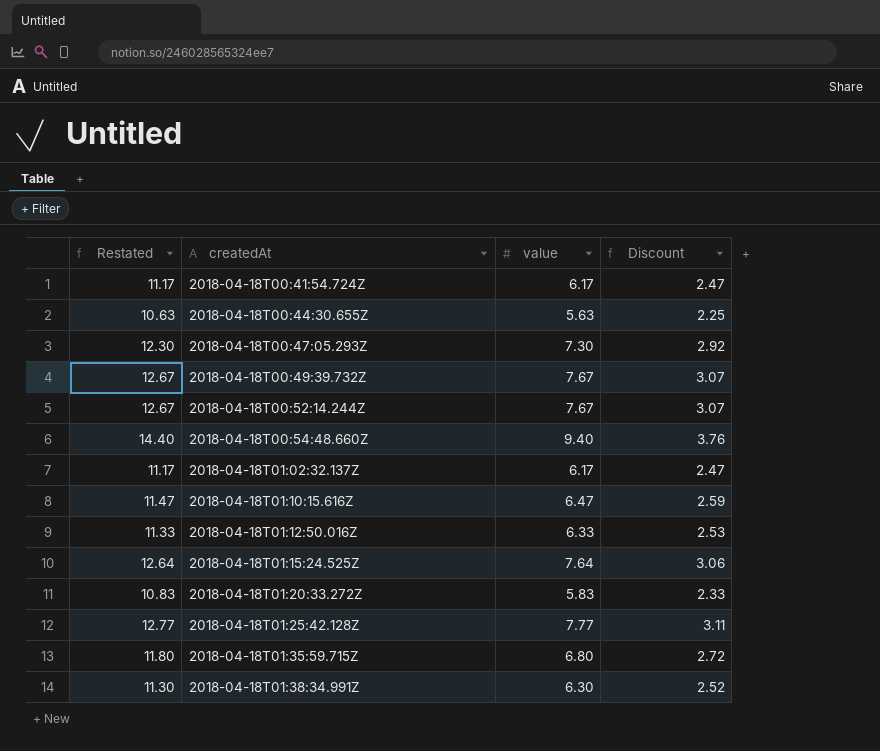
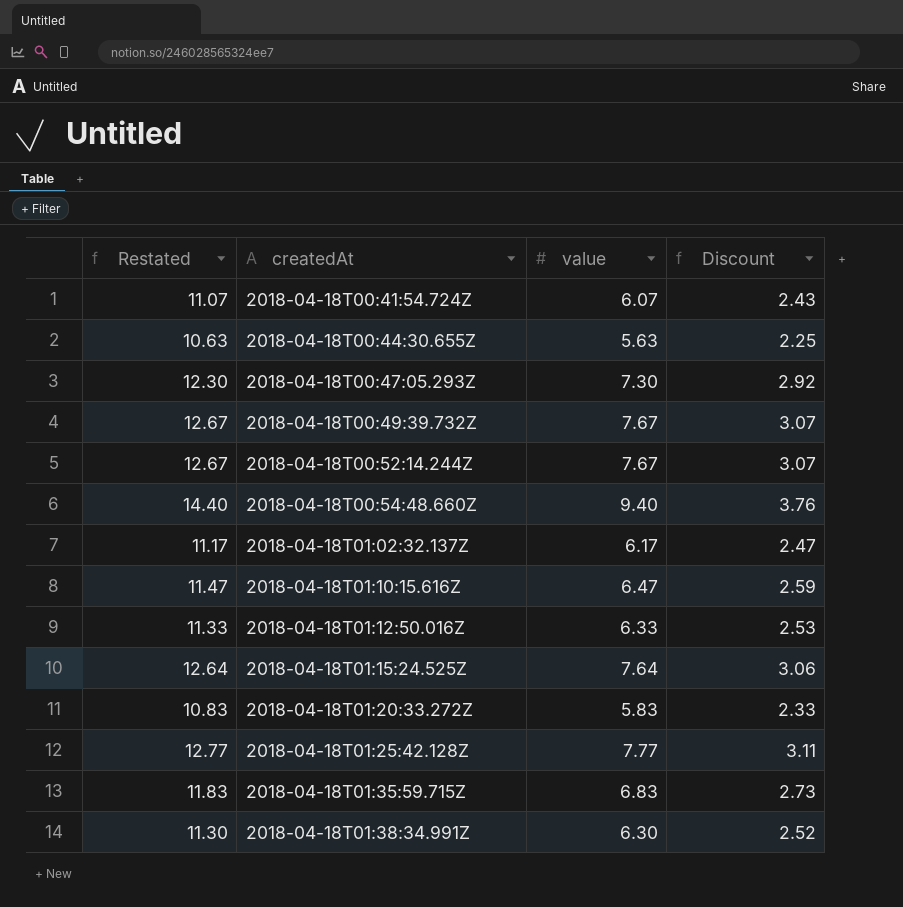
2018-04-18T00:41:54.724Z | Restated: 11.17 -> 11.07
2018-04-18T00:41:54.724Z | value: 6.17 -> 6.07
2018-04-18T00:41:54.724Z | Discount: 2.47 -> 2.43
2018-04-18T01:35:59.715Z | Restated: 11.80 -> 11.83
2018-04-18T01:35:59.715Z | value: 6.80 -> 6.83
2018-04-18T01:35:59.715Z | Discount: 2.72 -> 2.73

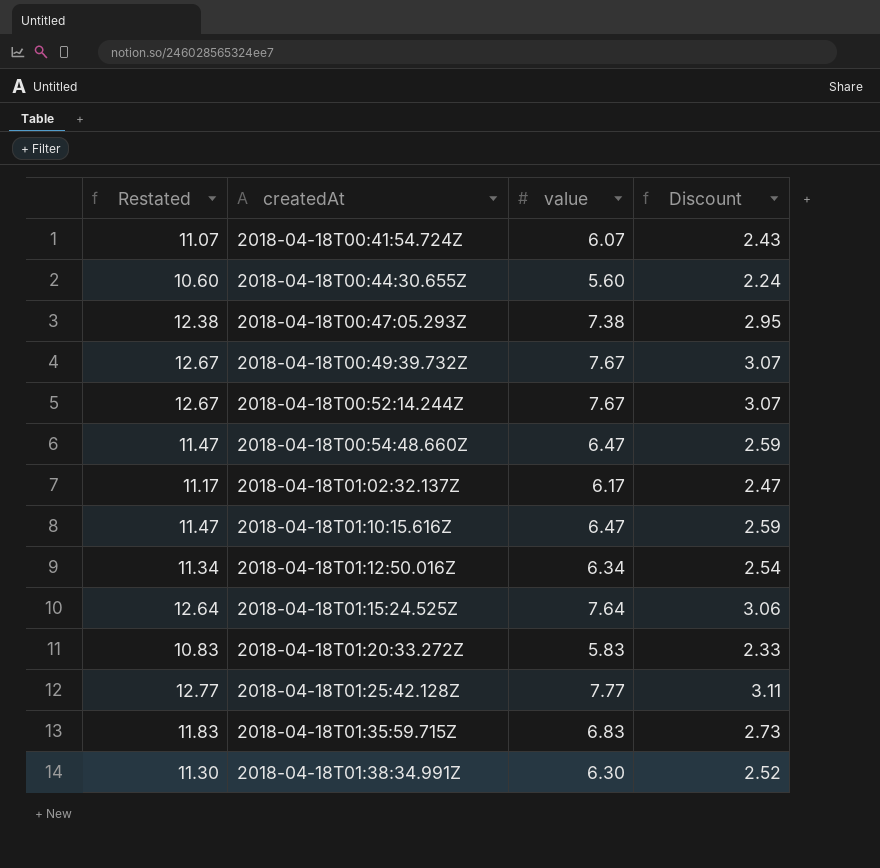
2018-04-18T00:44:30.655Z | Restated: 10.63 -> 10.60
2018-04-18T00:44:30.655Z | value: 5.63 -> 5.60
2018-04-18T00:44:30.655Z | Discount: 2.25 -> 2.24
2018-04-18T00:47:05.293Z | Restated: 12.30 -> 12.38
2018-04-18T00:47:05.293Z | value: 7.30 -> 7.38
2018-04-18T00:47:05.293Z | Discount: 2.92 -> 2.95
2018-04-18T00:54:48.660Z | Restated: 14.40 -> 11.47
2018-04-18T00:54:48.660Z | value: 9.40 -> 6.47
2018-04-18T00:54:48.660Z | Discount: 3.76 -> 2.59
2018-04-18T01:12:50.016Z | Restated: 11.33 -> 11.34
2018-04-18T01:12:50.016Z | value: 6.33 -> 6.34
2018-04-18T01:12:50.016Z | Discount: 2.53 -> 2.54

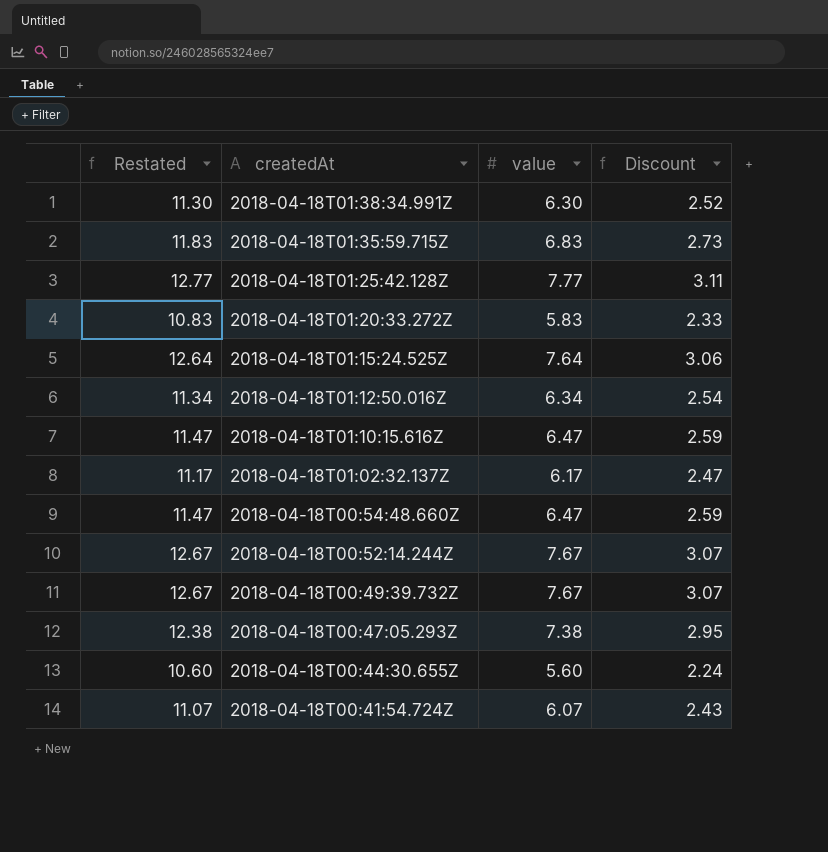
row order: createdAt ascending -> createdAt descending

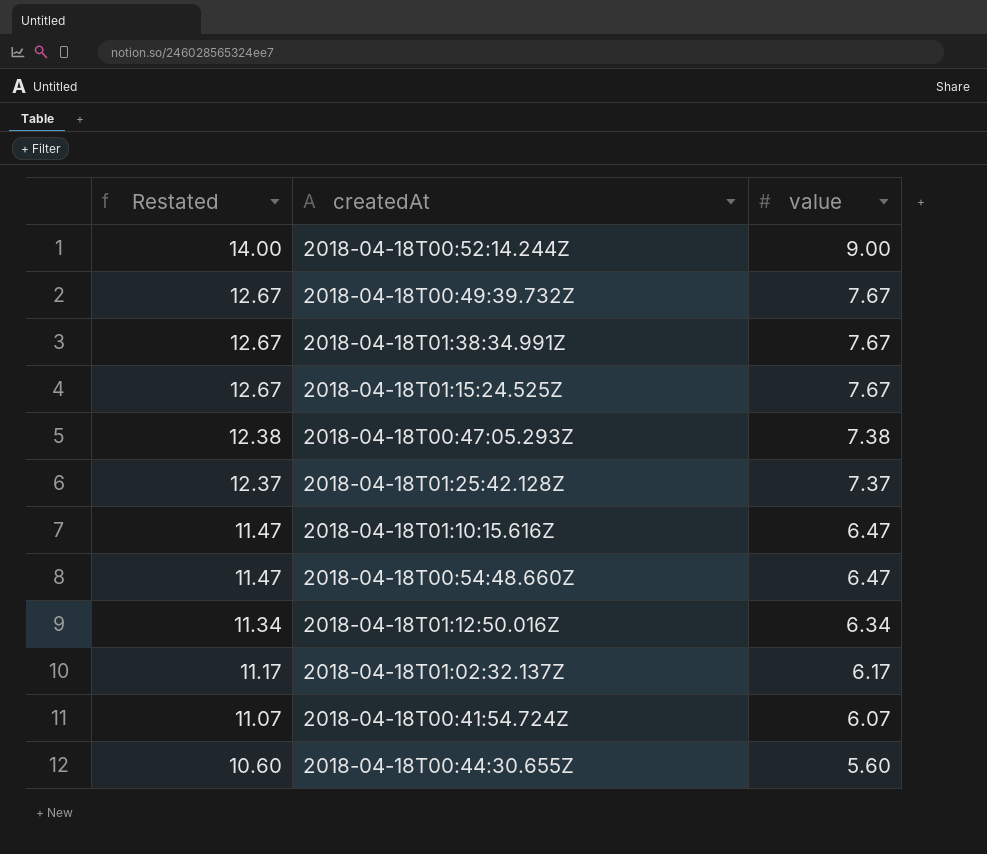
row order: createdAt descending -> Restated descending
column Discount | formula: [value] * 0.4 -> none
row 2018-04-18T01:35:59.715Z: 11.83 | 6.83 | 2.73 -> none
row 2018-04-18T01:20:33.272Z: 10.83 | 5.83 | 2.33 -> none
2018-04-18T00:52:14.244Z | Restated: 12.67 -> 14.00
2018-04-18T00:52:14.244Z | value: 7.67 -> 9.00
2018-04-18T01:38:34.991Z | Restated: 11.30 -> 12.67
2018-04-18T01:38:34.991Z | value: 6.30 -> 7.67
2018-04-18T01:15:24.525Z | Restated: 12.64 -> 12.67
2018-04-18T01:15:24.525Z | value: 7.64 -> 7.67
2018-04-18T01:25:42.128Z | Restated: 12.77 -> 12.37
2018-04-18T01:25:42.128Z | value: 7.77 -> 7.37

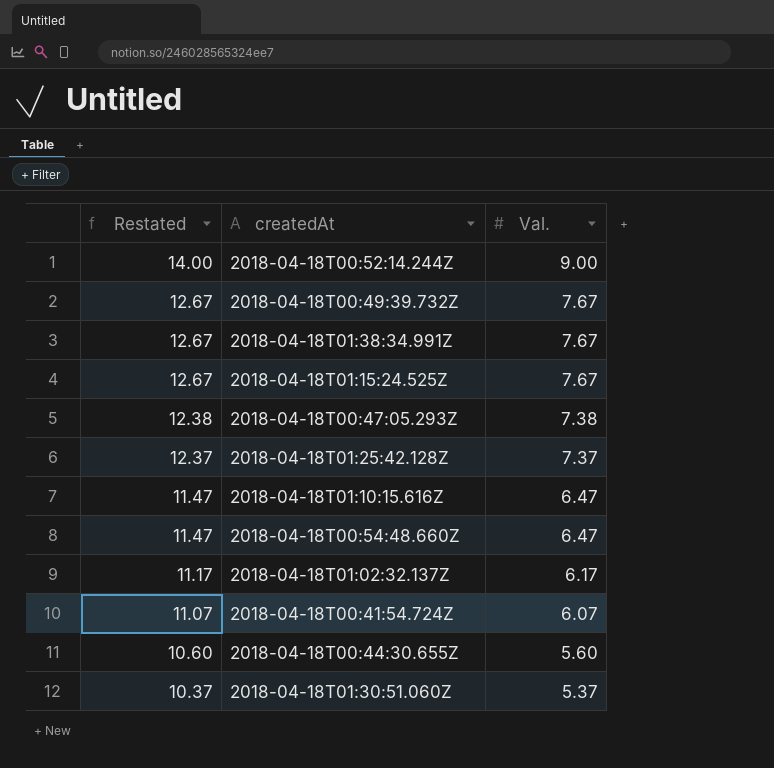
column name: value -> Val.
row 2018-04-18T01:12:50.016Z: 11.34 | 6.34 -> none
row 2018-04-18T01:30:51.060Z: none -> 10.37 | 5.37

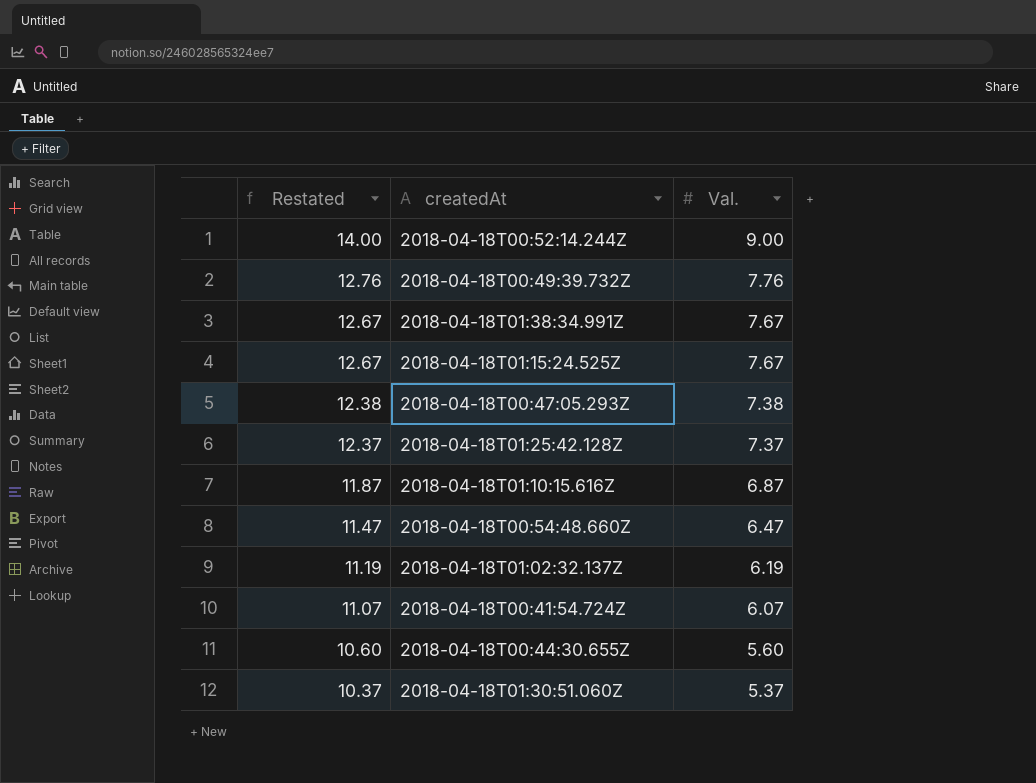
2018-04-18T00:49:39.732Z | Restated: 12.67 -> 12.76
2018-04-18T00:49:39.732Z | Val.: 7.67 -> 7.76
2018-04-18T01:10:15.616Z | Restated: 11.47 -> 11.87
2018-04-18T01:10:15.616Z | Val.: 6.47 -> 6.87
2018-04-18T01:02:32.137Z | Restated: 11.17 -> 11.19
2018-04-18T01:02:32.137Z | Val.: 6.17 -> 6.19

